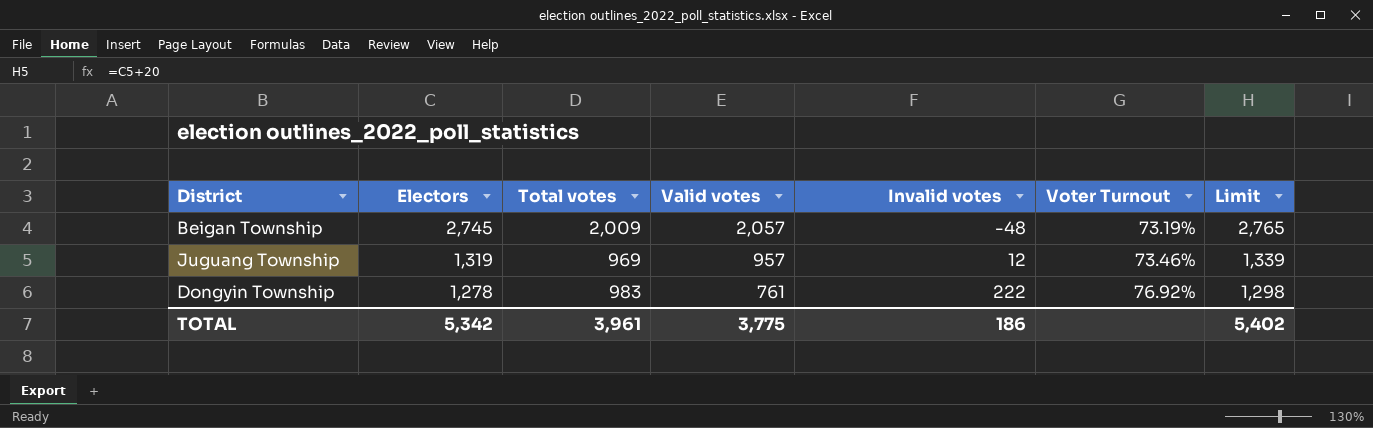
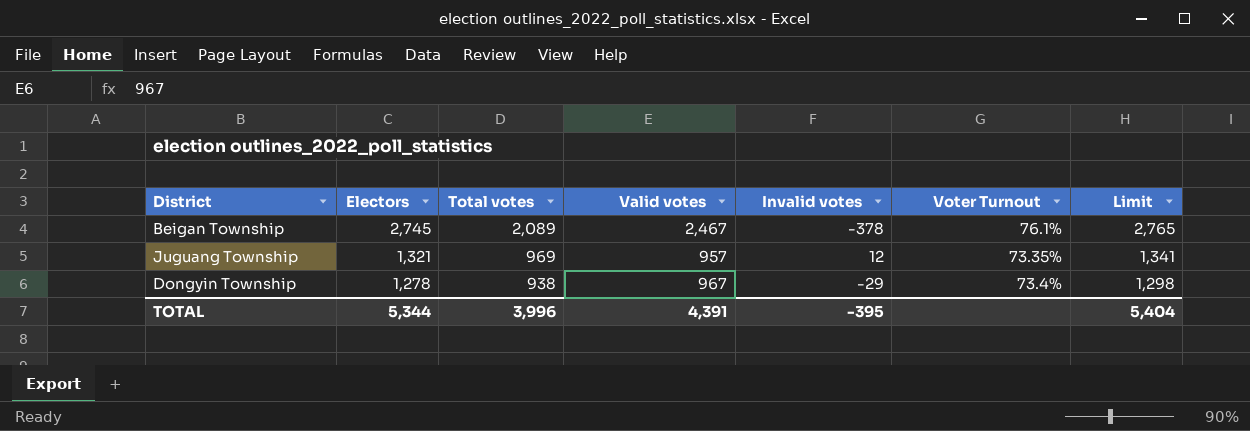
Beigan Township | Total votes: 2,009 -> 2,089
Beigan Township | Valid votes: 2,057 -> 2,467
Beigan Township | Invalid votes: -48 -> -378
Beigan Township | Voter Turnout: 73.19% -> 76.1%
Juguang Township | Electors: 1,319 -> 1,321
Juguang Township | Voter Turnout: 73.46% -> 73.35%
Juguang Township | Limit: 1,339 -> 1,341
Dongyin Township | Total votes: 983 -> 938
Dongyin Township | Valid votes: 761 -> 967
Dongyin Township | Invalid votes: 222 -> -29
Dongyin Township | Voter Turnout: 76.92% -> 73.4%
TOTAL | Electors: 5,342 -> 5,344
TOTAL | Total votes: 3,961 -> 3,996
TOTAL | Valid votes: 3,775 -> 4,391
TOTAL | Invalid votes: 186 -> -395
TOTAL | Limit: 5,402 -> 5,404

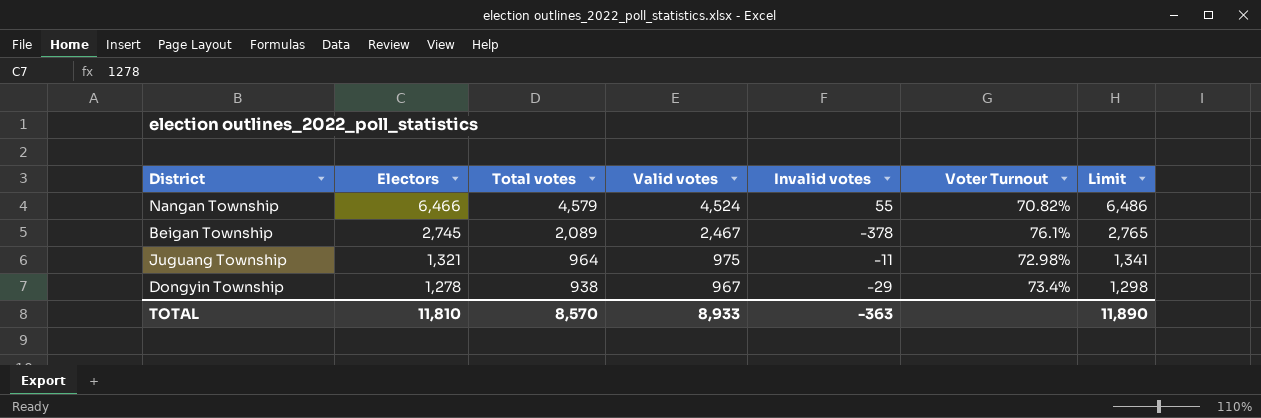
row Nangan Township: none -> 6,466 | 4,579 | 4,524 | 55 | 70.82% | 6,486
Juguang Township | Total votes: 969 -> 964
Juguang Township | Valid votes: 957 -> 975
Juguang Township | Invalid votes: 12 -> -11
Juguang Township | Voter Turnout: 73.35% -> 72.98%
TOTAL | Electors: 5,344 -> 11,810
TOTAL | Total votes: 3,996 -> 8,570
TOTAL | Valid votes: 4,391 -> 8,933
TOTAL | Invalid votes: -395 -> -363
TOTAL | Limit: 5,404 -> 11,890

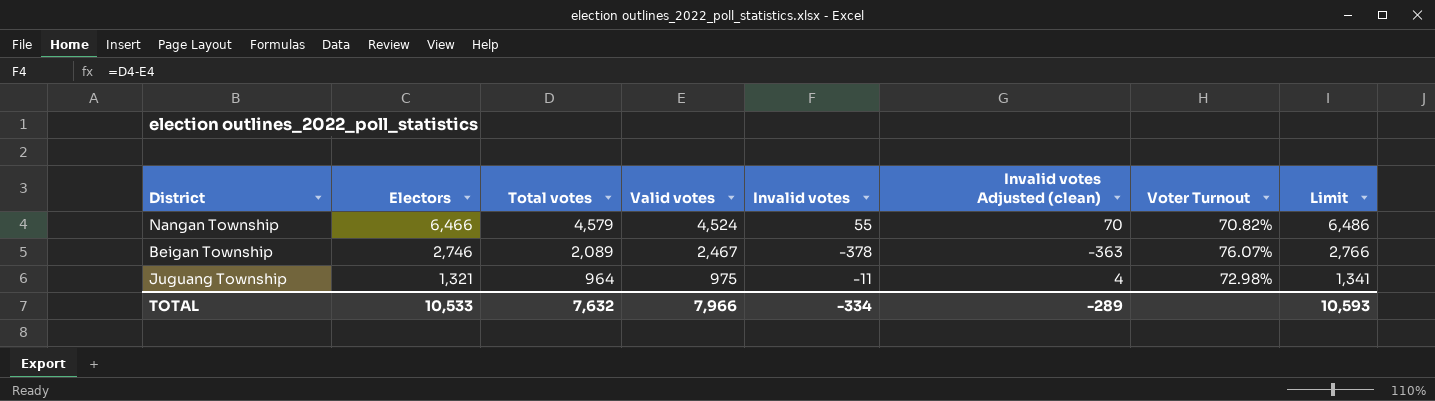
column Invalid votes Adjusted (clean) | formula: none -> [Invalid votes] + 15
row Dongyin Township: 1,278 | 938 | 967 | -29 | 73.4% | 1,298 -> none
Beigan Township | Electors: 2,745 -> 2,746
Beigan Township | Voter Turnout: 76.1% -> 76.07%
Beigan Township | Limit: 2,765 -> 2,766
TOTAL | Electors: 11,810 -> 10,533
TOTAL | Total votes: 8,570 -> 7,632
TOTAL | Valid votes: 8,933 -> 7,966
TOTAL | Invalid votes: -363 -> -334
TOTAL | Limit: 11,890 -> 10,593

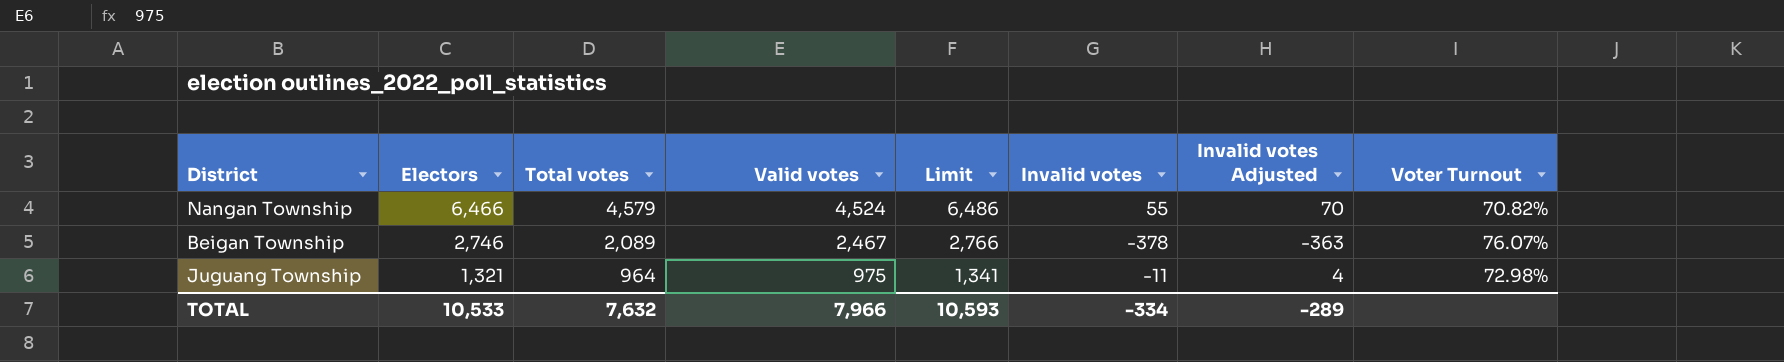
column Limit | position: 8 -> 5
column name: Invalid votes Adjusted (clean) -> Invalid votes Adjusted

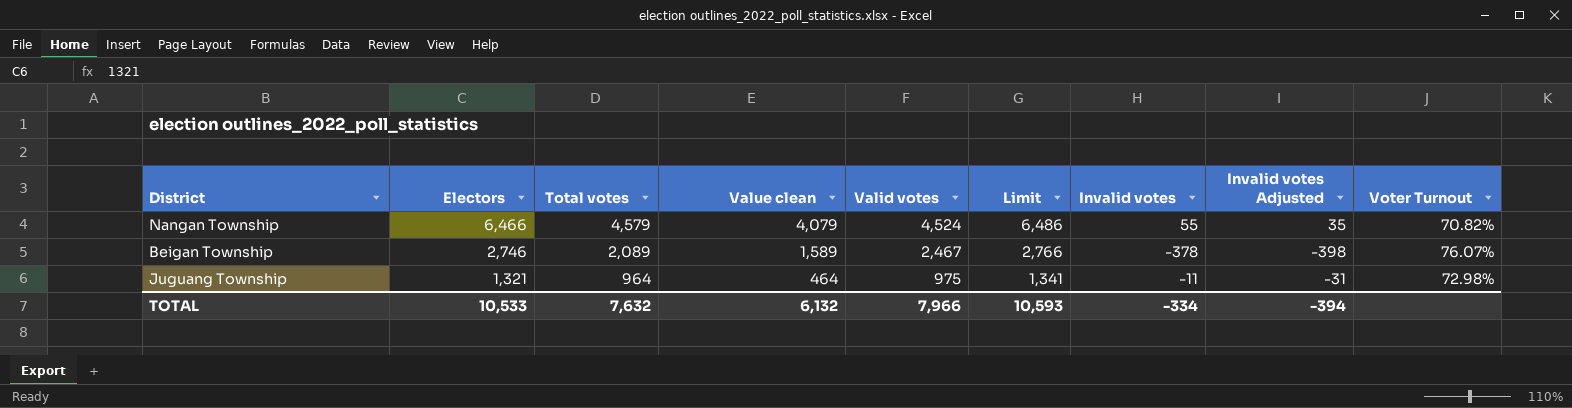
column Value clean | formula: none -> [Total votes] - 500
column Invalid votes Adjusted | formula: [Invalid votes] + 15 -> [Invalid votes] - 20
TOTAL | Invalid votes Adjusted: -289 -> -394

